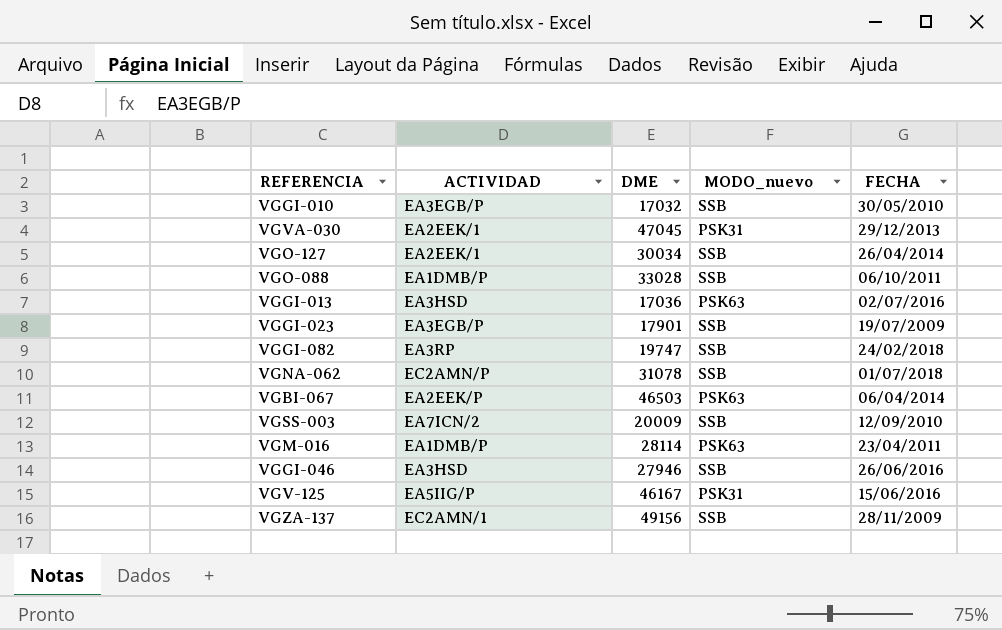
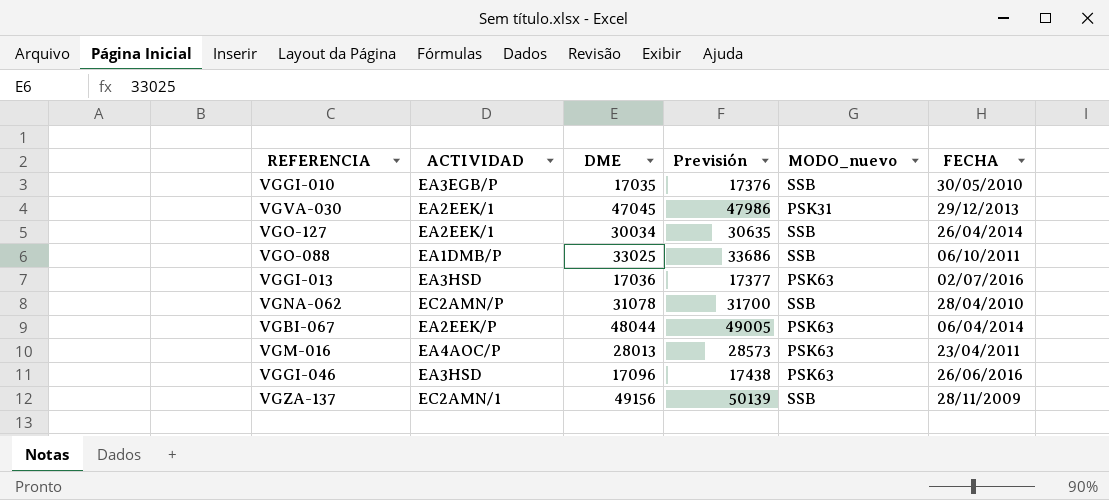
column Previsión | formula: none -> [DME] * 1,02
row VGGI-023: EA3EGB/P | 17901 | SSB | 19/07/2009 -> none
row VGGI-082: EA3RP | 19747 | SSB | 24/02/2018 -> none
row VGSS-003: EA7ICN/2 | 20009 | SSB | 12/09/2010 -> none
row VGV-125: EA5IIG/P | 46167 | PSK31 | 15/06/2016 -> none
VGGI-010 | DME: 17032 -> 17035
VGO-088 | DME: 33028 -> 33025
VGNA-062 | FECHA: 01/07/2018 -> 28/04/2010
VGBI-067 | DME: 46503 -> 48044
VGM-016 | ACTIVIDAD: EA1DMB/P -> EA4AOC/P
VGM-016 | DME: 28114 -> 28013
VGGI-046 | DME: 27946 -> 17096
VGGI-046 | MODO_nuevo: SSB -> PSK63

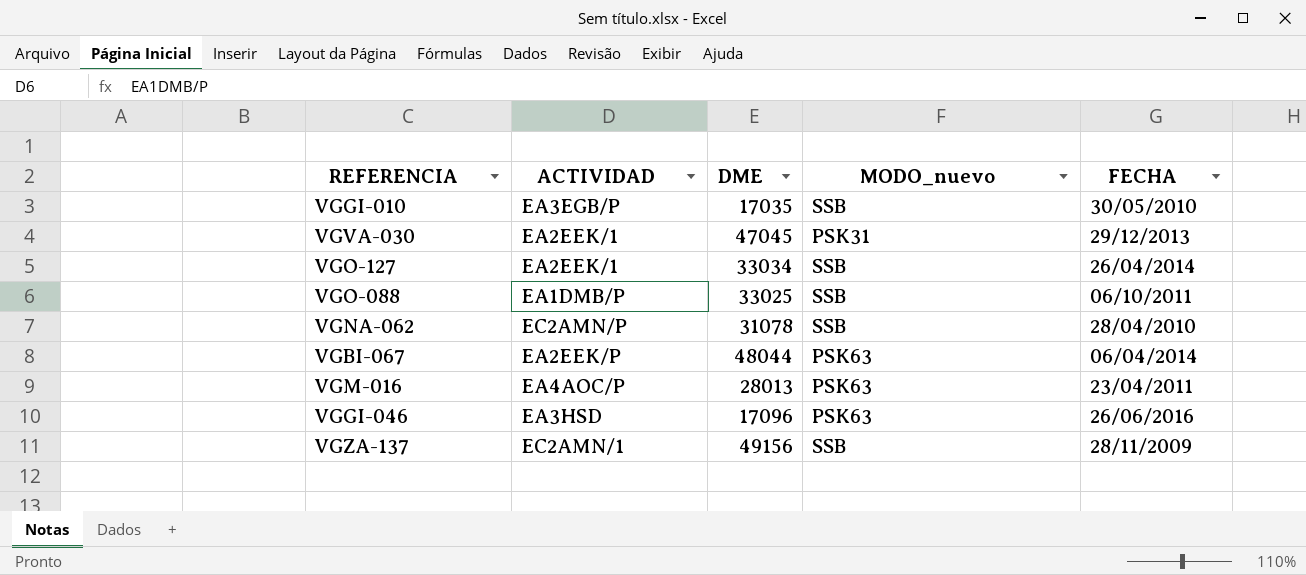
column Previsión | formula: [DME] * 1,02 -> none
row VGGI-013: EA3HSD | 17036 | 17377 | PSK63 | 02/07/2016 -> none
VGO-127 | DME: 30034 -> 33034

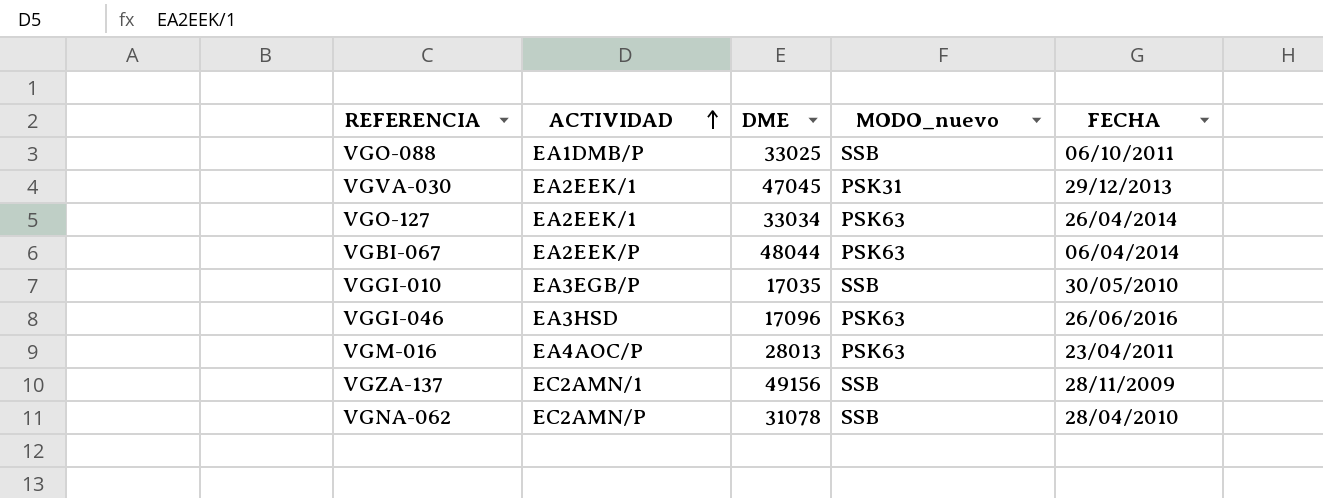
row order: none -> ACTIVIDAD ascending
VGO-127 | MODO_nuevo: SSB -> PSK63

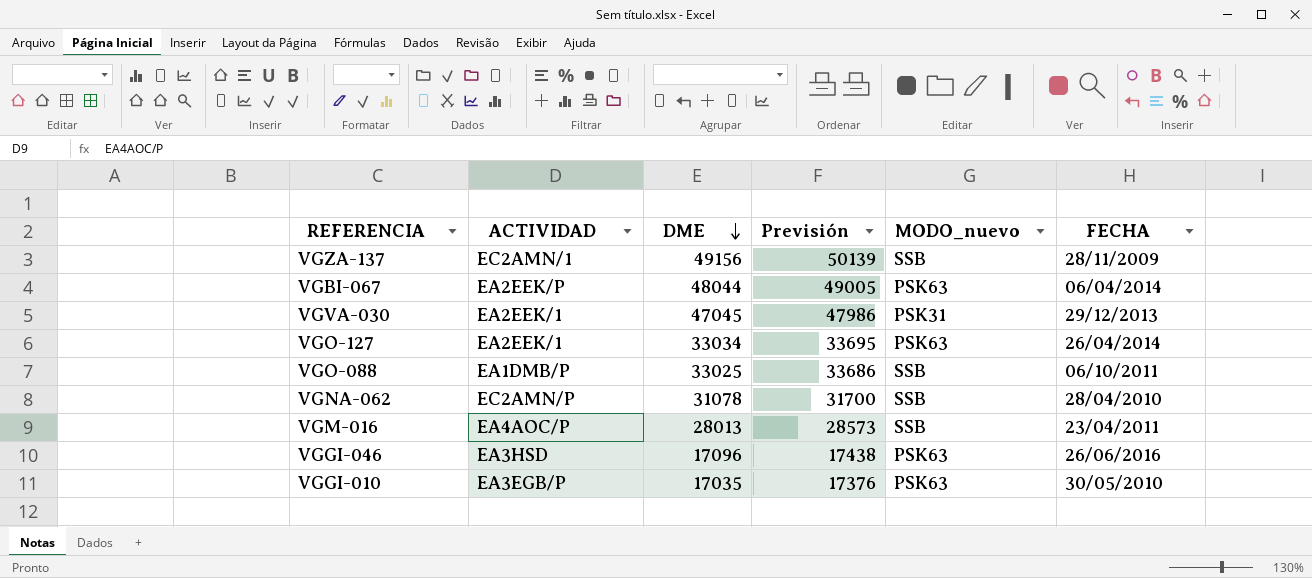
row order: ACTIVIDAD ascending -> DME descending
column Previsión | formula: none -> [DME] * 1,02
VGM-016 | MODO_nuevo: PSK63 -> SSB
VGGI-010 | MODO_nuevo: SSB -> PSK63

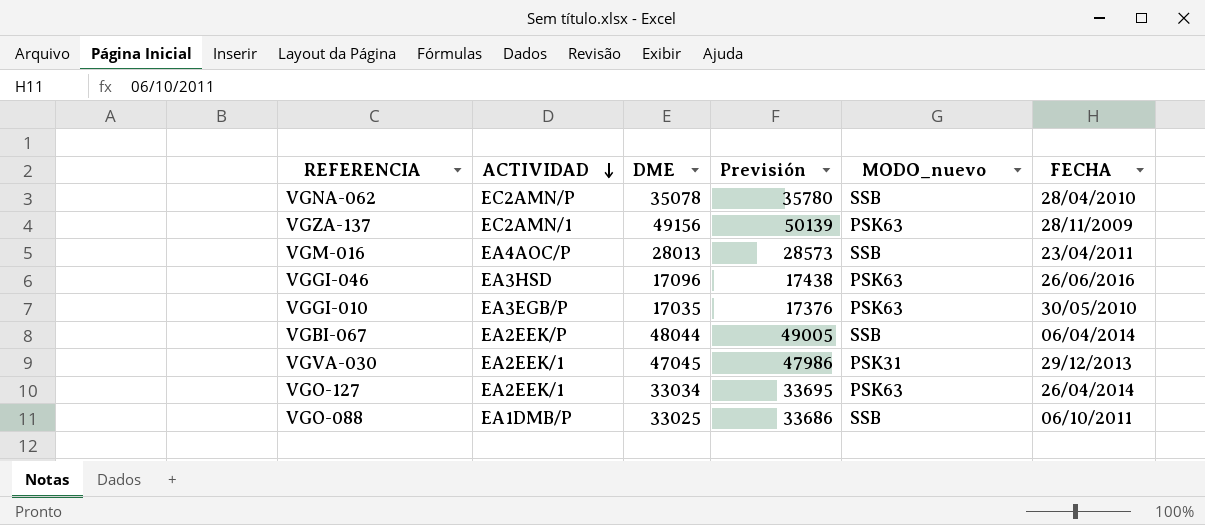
row order: DME descending -> ACTIVIDAD descending
VGNA-062 | DME: 31078 -> 35078
VGNA-062 | Previsión: 31700 -> 35780
VGZA-137 | MODO_nuevo: SSB -> PSK63
VGBI-067 | MODO_nuevo: PSK63 -> SSB

